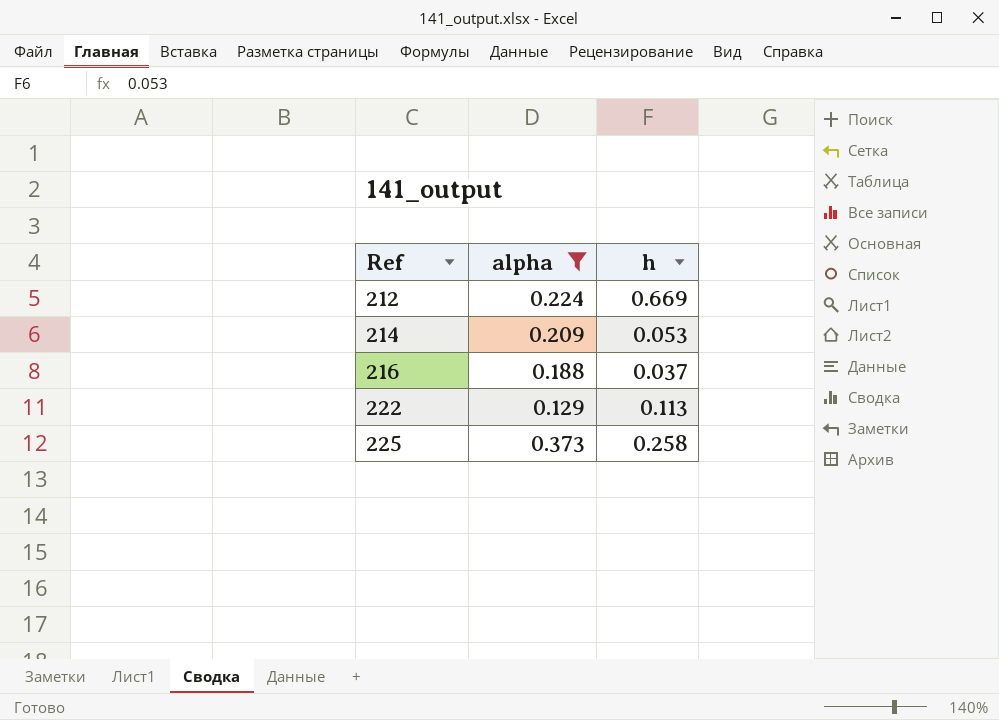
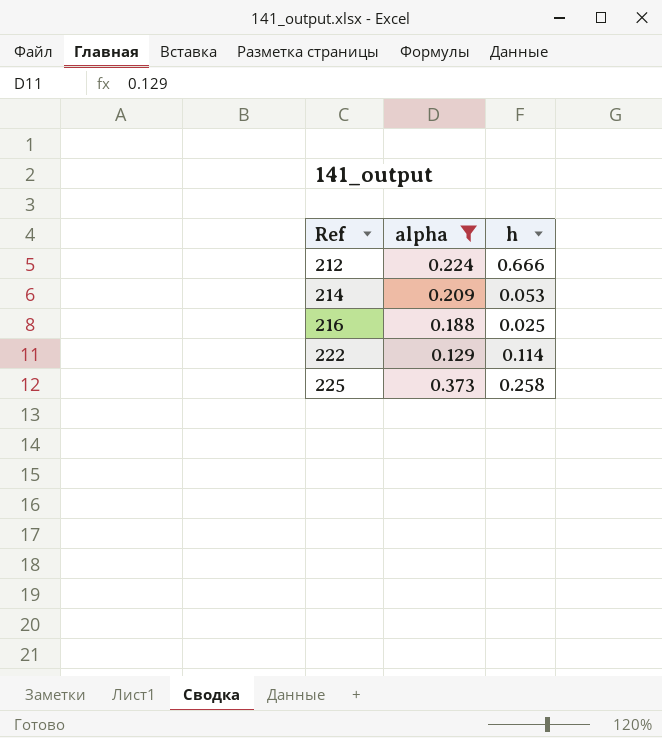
212 | h: 0.669 -> 0.666
216 | h: 0.037 -> 0.025
222 | h: 0.113 -> 0.114

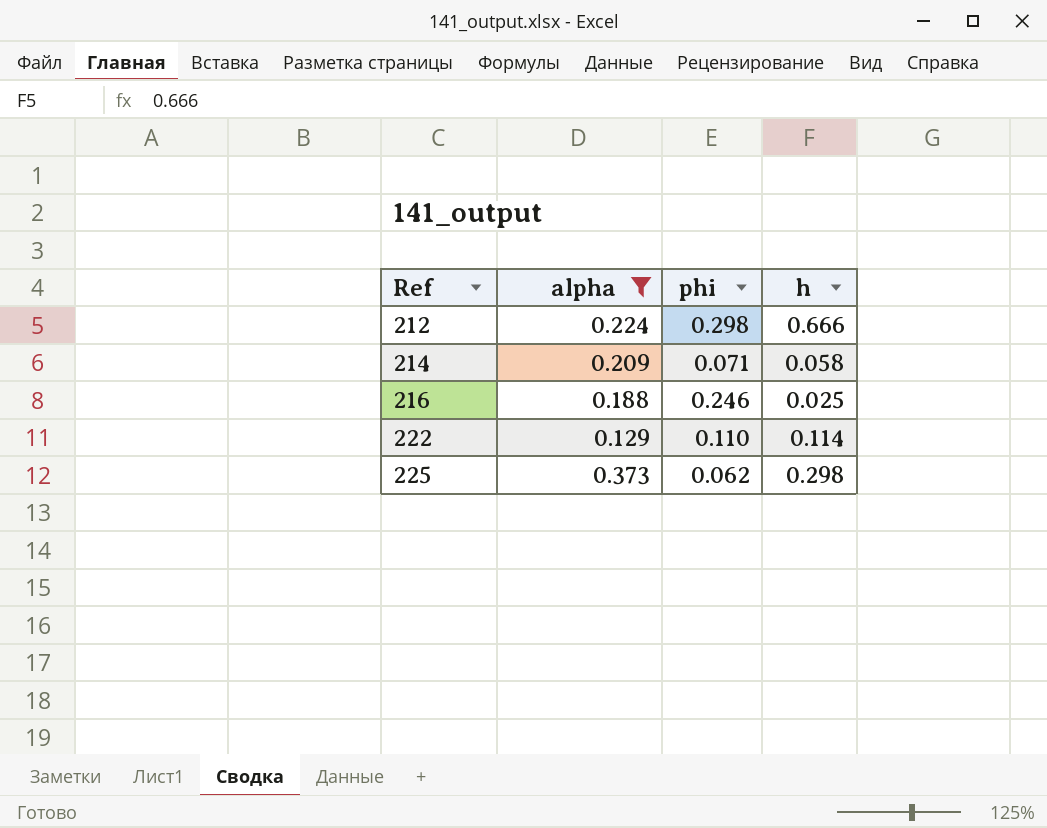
column phi | position: none -> 3
214 | h: 0.053 -> 0.058
225 | h: 0.258 -> 0.298

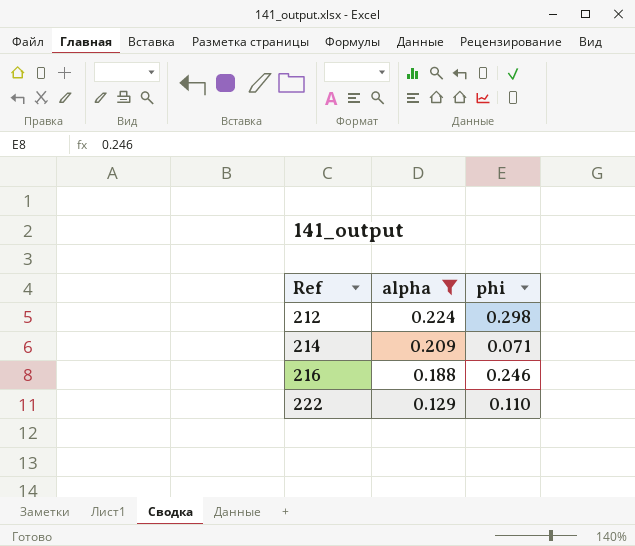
column h | position: 4 -> none
row 225: 0.373 | 0.062 | 0.298 -> none

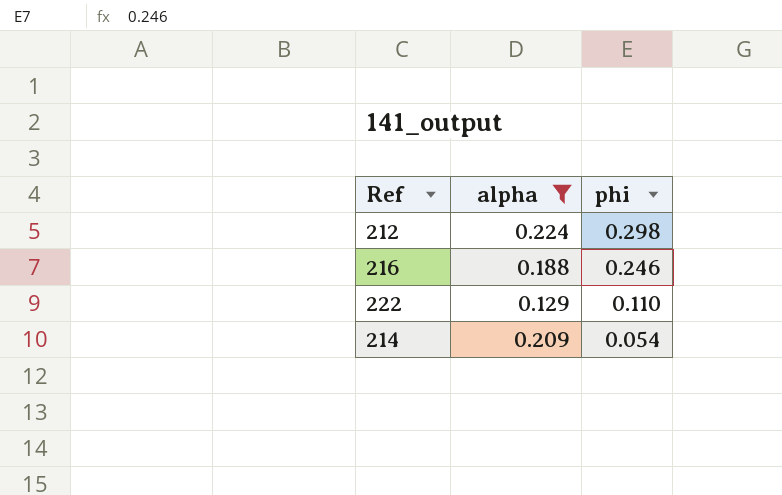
row order: Ref ascending -> phi descending
214 | phi: 0.071 -> 0.054

